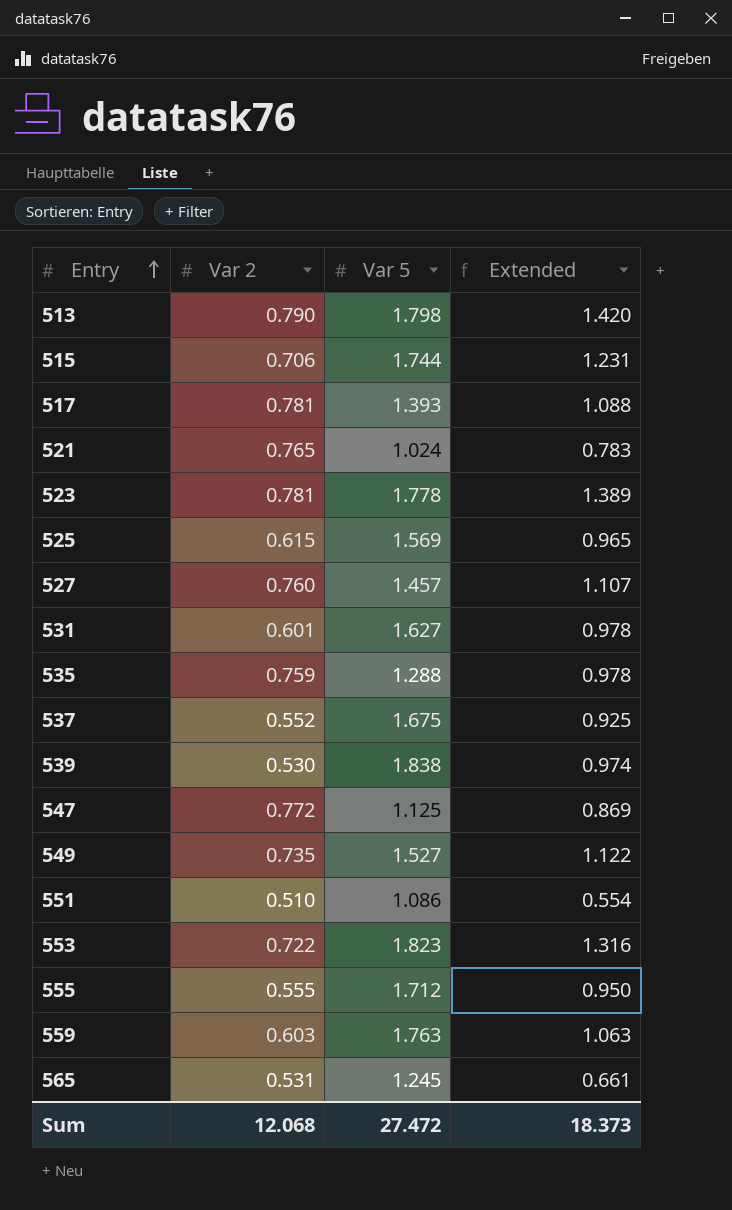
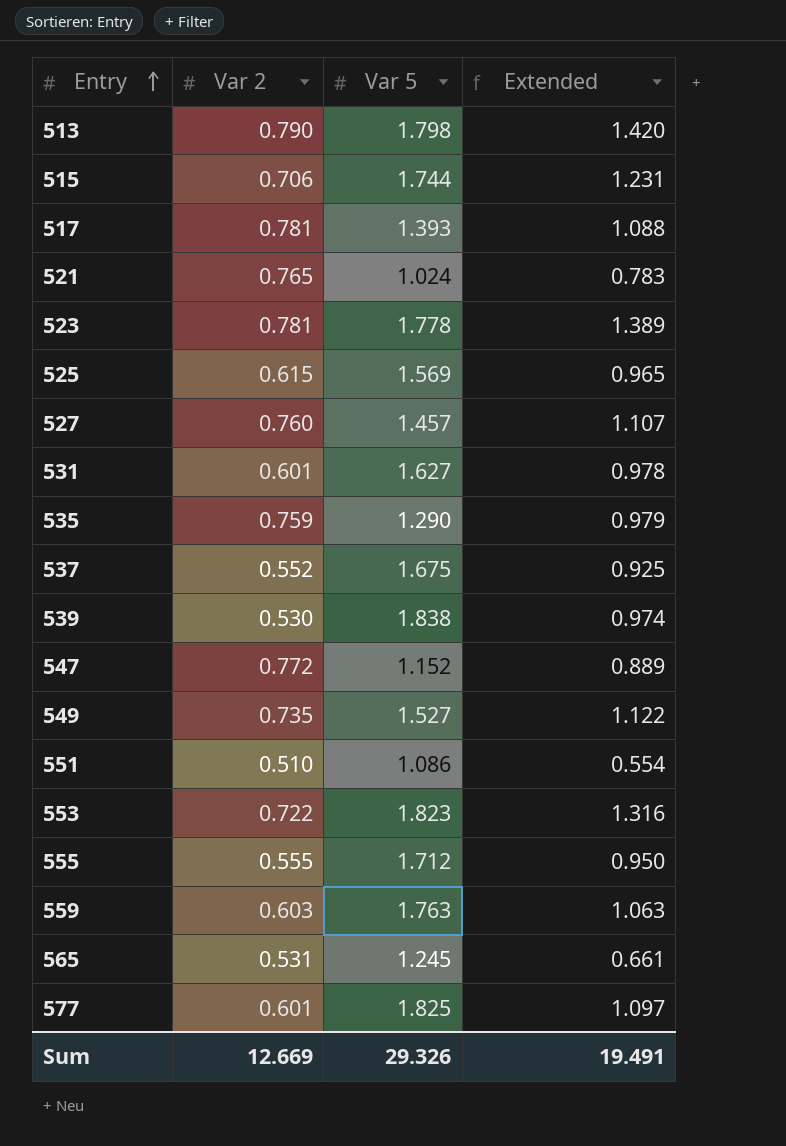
535 | Var 5: 1.288 -> 1.290
535 | Extended: 0.978 -> 0.979
547 | Var 5: 1.125 -> 1.152
547 | Extended: 0.869 -> 0.889
row 577: none -> 0.601 | 1.825 | 1.097
Sum | Var 2: 12.068 -> 12.669
Sum | Var 5: 27.472 -> 29.326
Sum | Extended: 18.373 -> 19.491

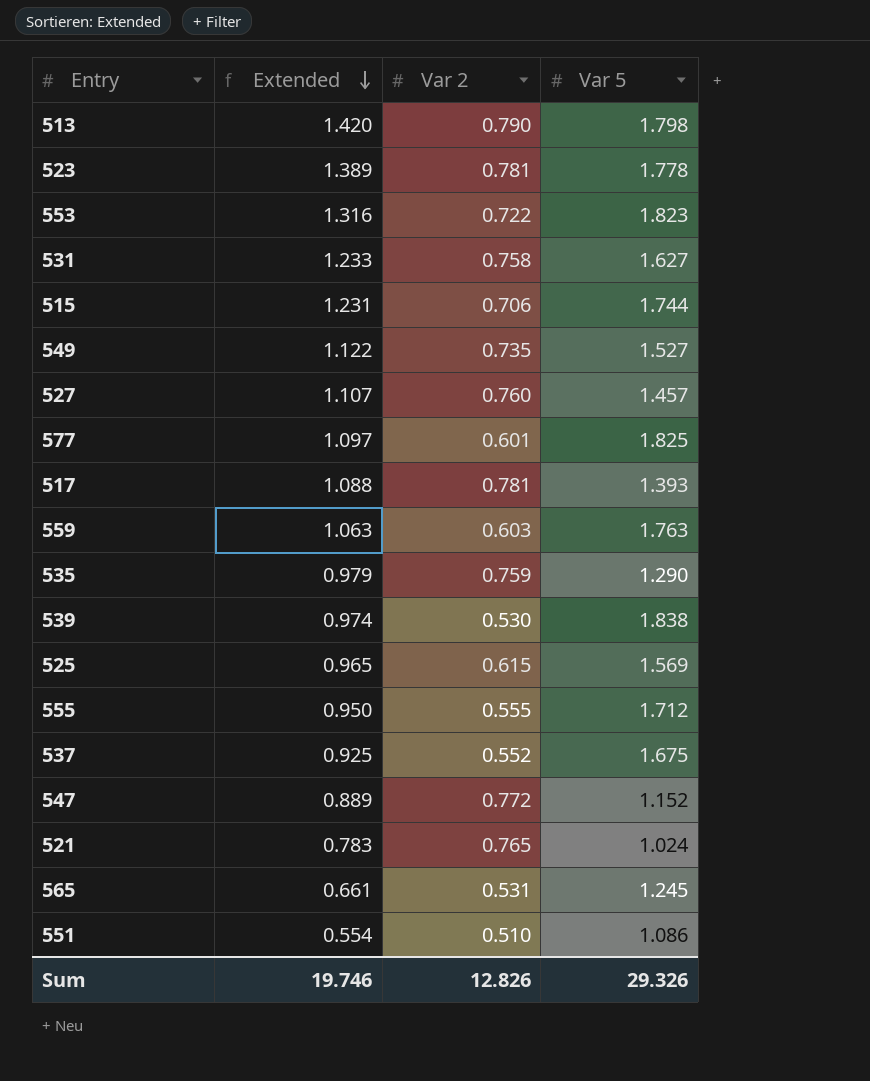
row order: Entry ascending -> Extended descending
column Extended | position: 4 -> 2
531 | Extended: 0.978 -> 1.233
531 | Var 2: 0.601 -> 0.758
Sum | Extended: 19.491 -> 19.746
Sum | Var 2: 12.669 -> 12.826

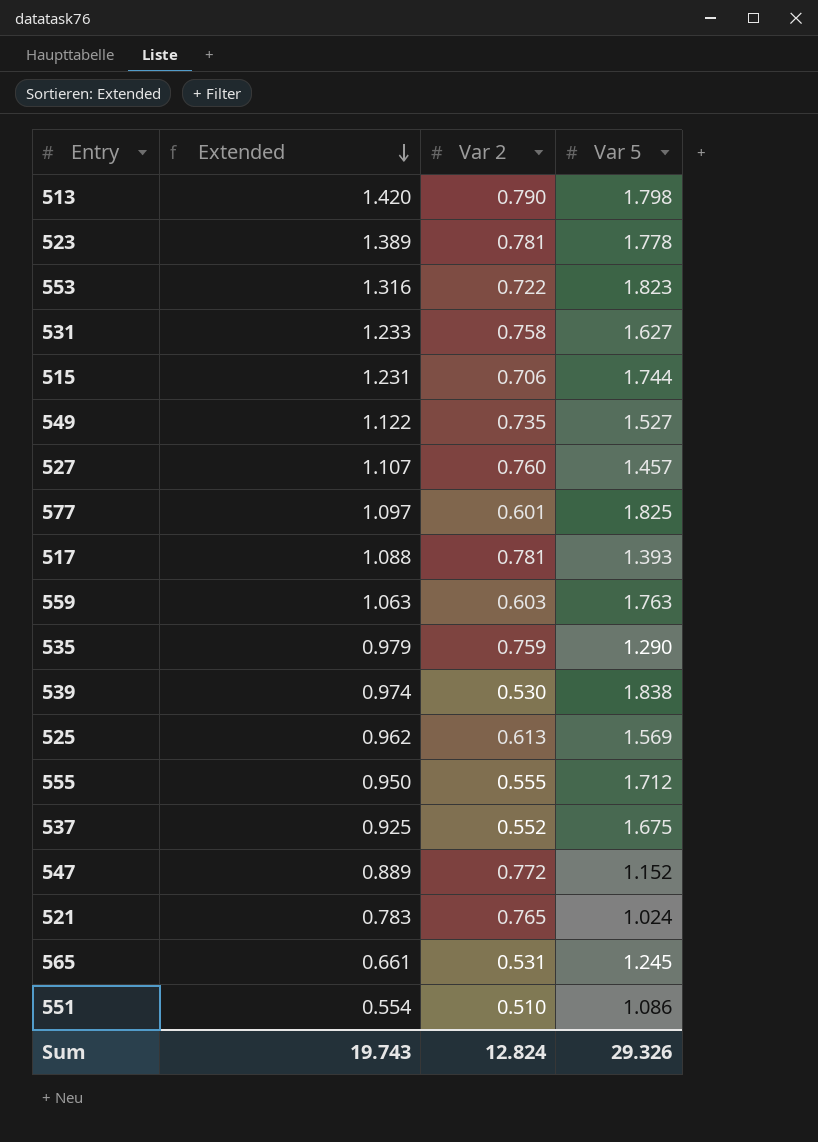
525 | Extended: 0.965 -> 0.962
525 | Var 2: 0.615 -> 0.613
Sum | Extended: 19.746 -> 19.743
Sum | Var 2: 12.826 -> 12.824

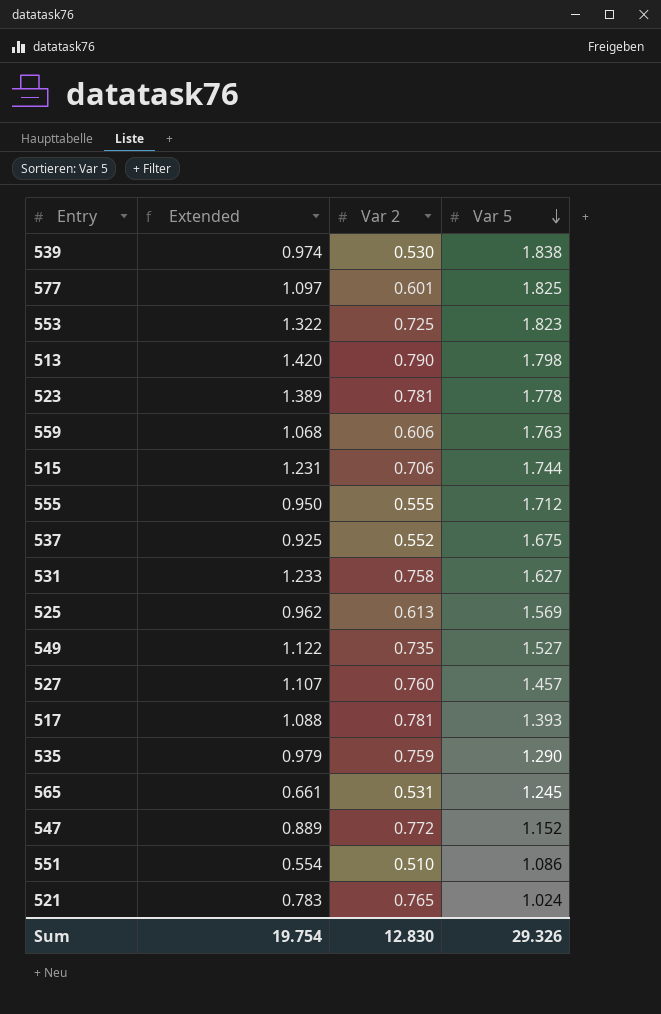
row order: Extended descending -> Var 5 descending
553 | Extended: 1.316 -> 1.322
553 | Var 2: 0.722 -> 0.725
559 | Extended: 1.063 -> 1.068
559 | Var 2: 0.603 -> 0.606
Sum | Extended: 19.743 -> 19.754
Sum | Var 2: 12.824 -> 12.830

